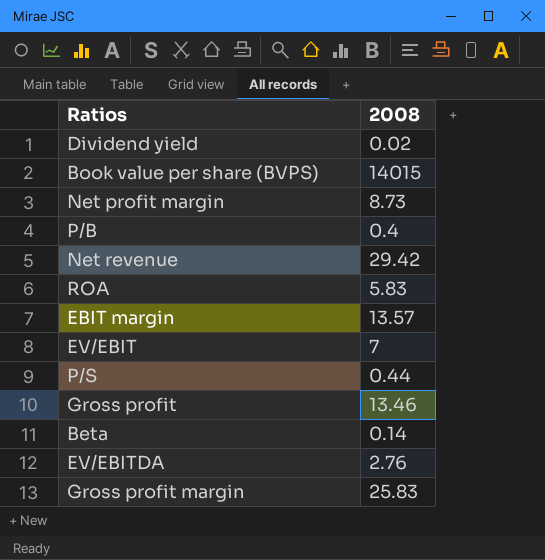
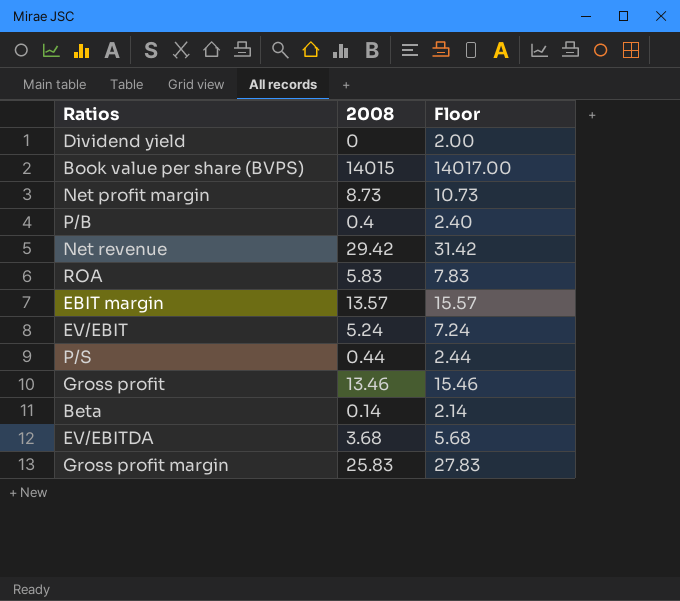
column Floor | formula: none -> [2008] + 2
Dividend yield | 2008: 0.02 -> 0
EV/EBIT | 2008: 7 -> 5.24
EV/EBITDA | 2008: 2.76 -> 3.68

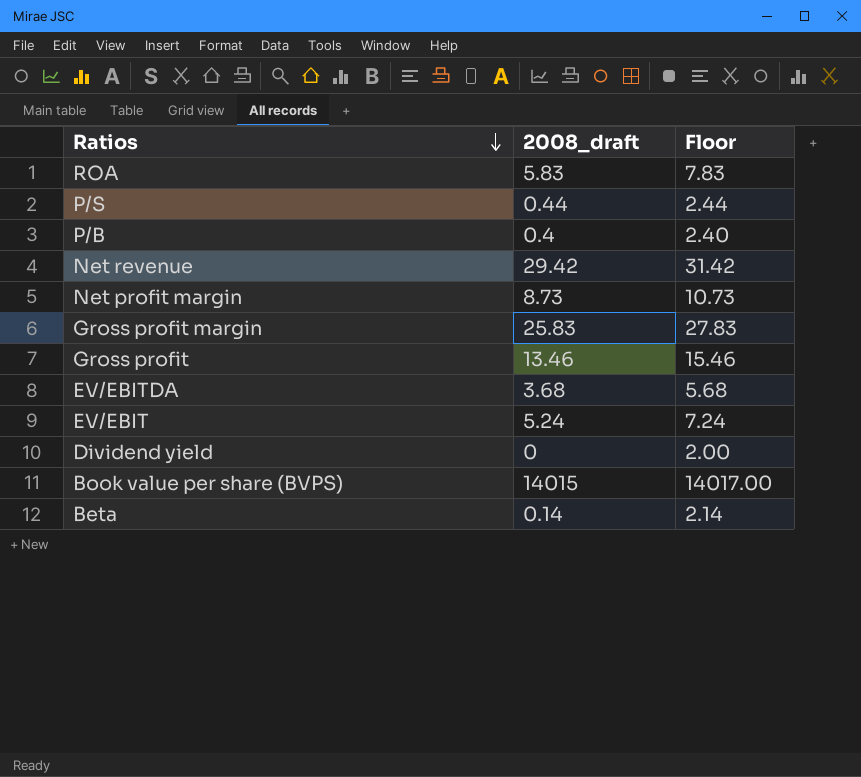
row order: none -> Ratios descending
column name: 2008 -> 2008_draft
row EBIT margin: 13.57 | 15.57 -> none

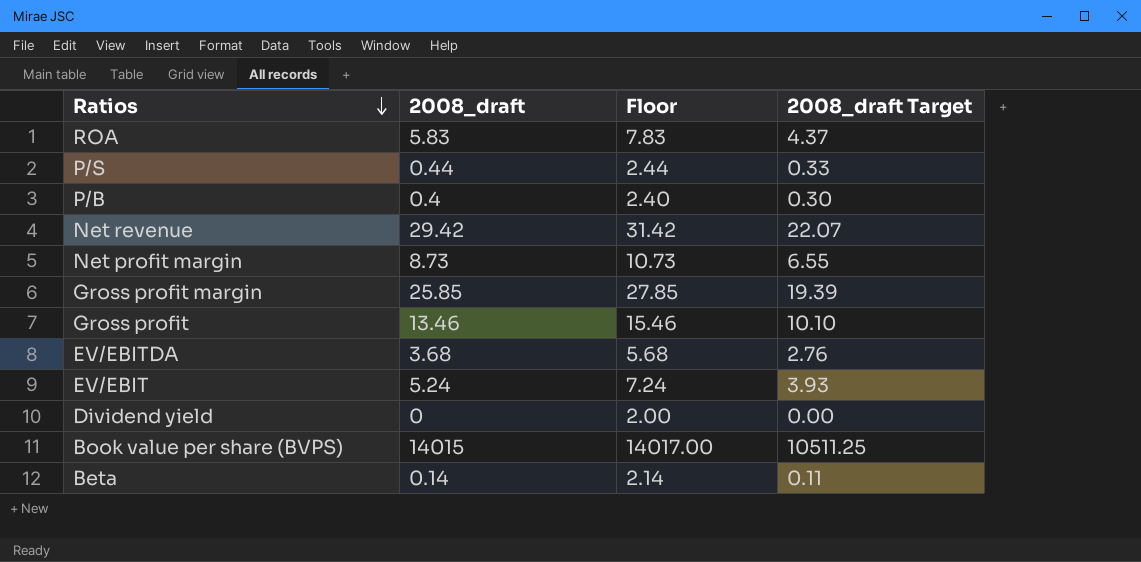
column 2008_draft Target | formula: none -> [2008_draft] * 0.75
Gross profit margin | 2008_draft: 25.83 -> 25.85
Gross profit margin | Floor: 27.83 -> 27.85

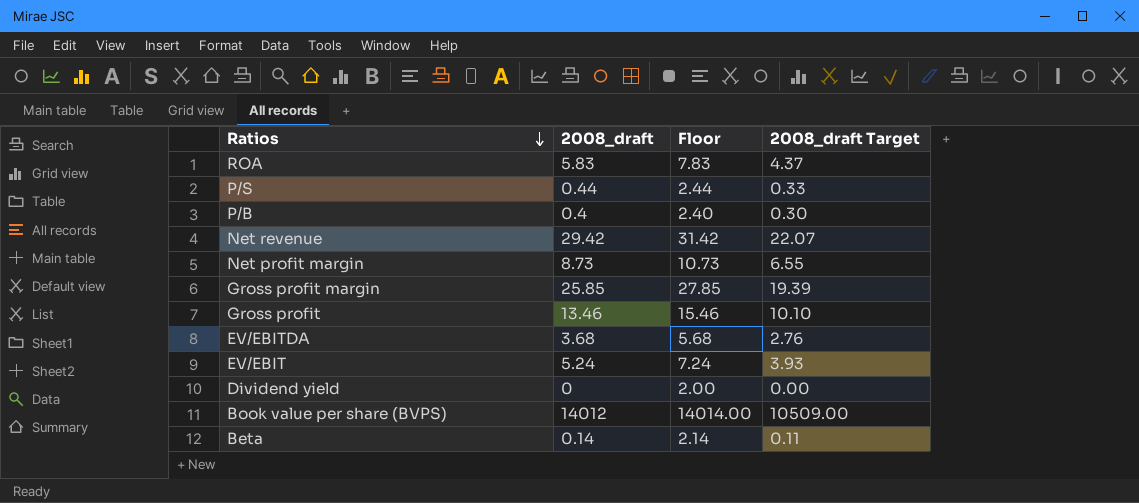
Book value per share (BVPS) | 2008_draft: 14015 -> 14012
Book value per share (BVPS) | Floor: 14017.00 -> 14014.00
Book value per share (BVPS) | 2008_draft Target: 10511.25 -> 10509.00

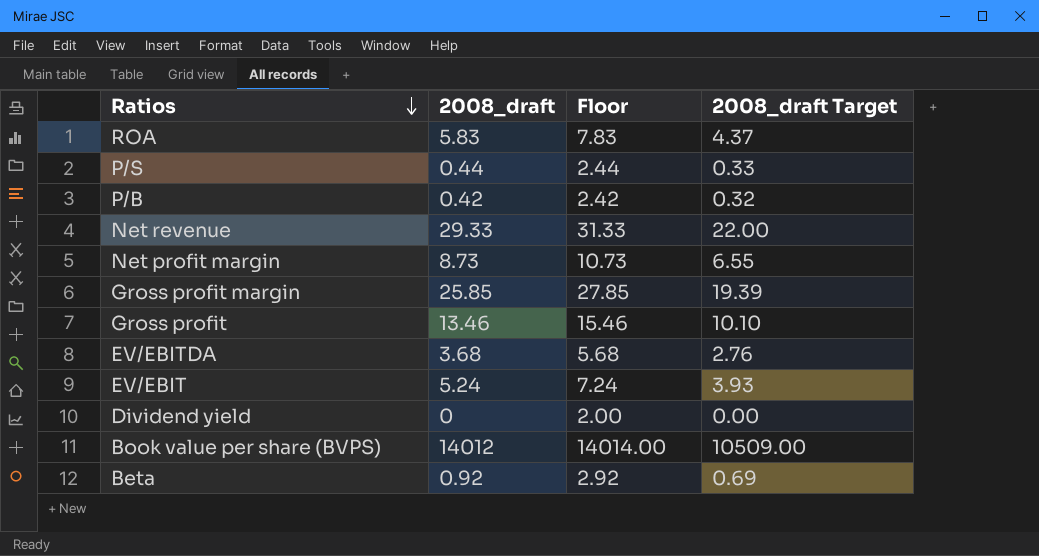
P/B | 2008_draft: 0.4 -> 0.42
P/B | Floor: 2.40 -> 2.42
P/B | 2008_draft Target: 0.30 -> 0.32
Net revenue | 2008_draft: 29.42 -> 29.33
Net revenue | Floor: 31.42 -> 31.33
Net revenue | 2008_draft Target: 22.07 -> 22.00
Beta | 2008_draft: 0.14 -> 0.92
Beta | Floor: 2.14 -> 2.92
Beta | 2008_draft Target: 0.11 -> 0.69

